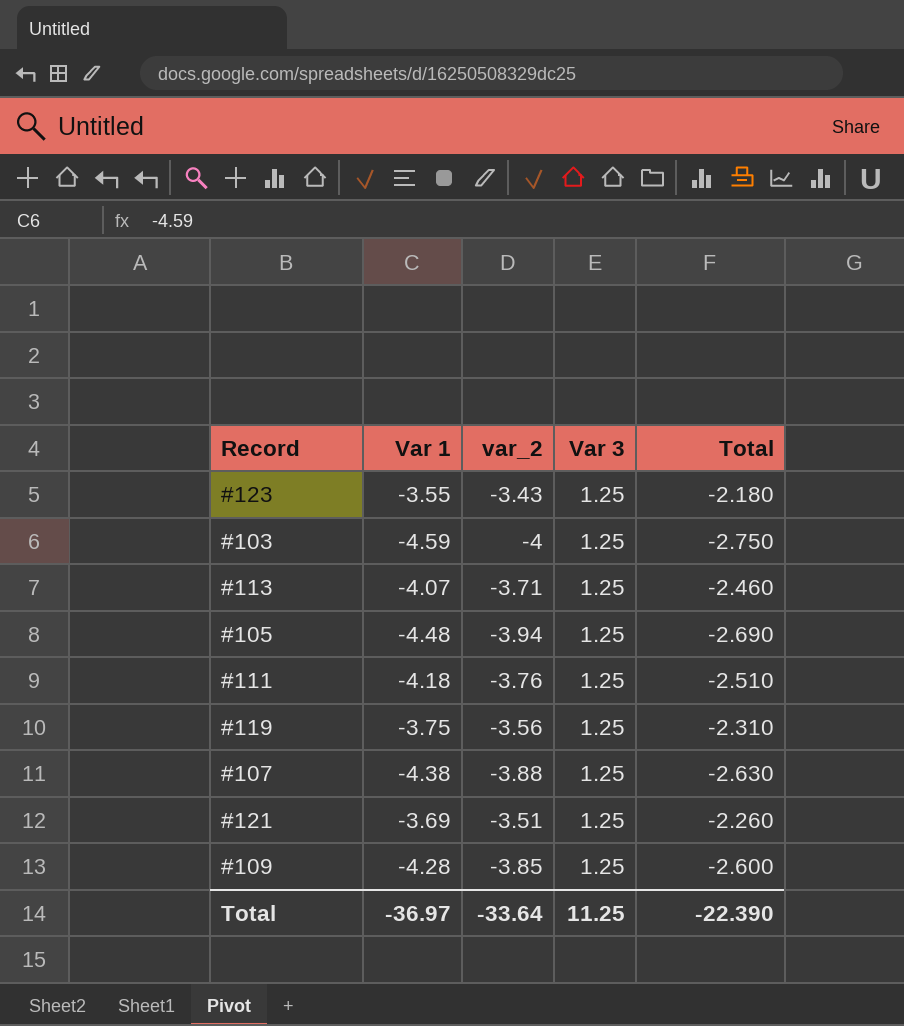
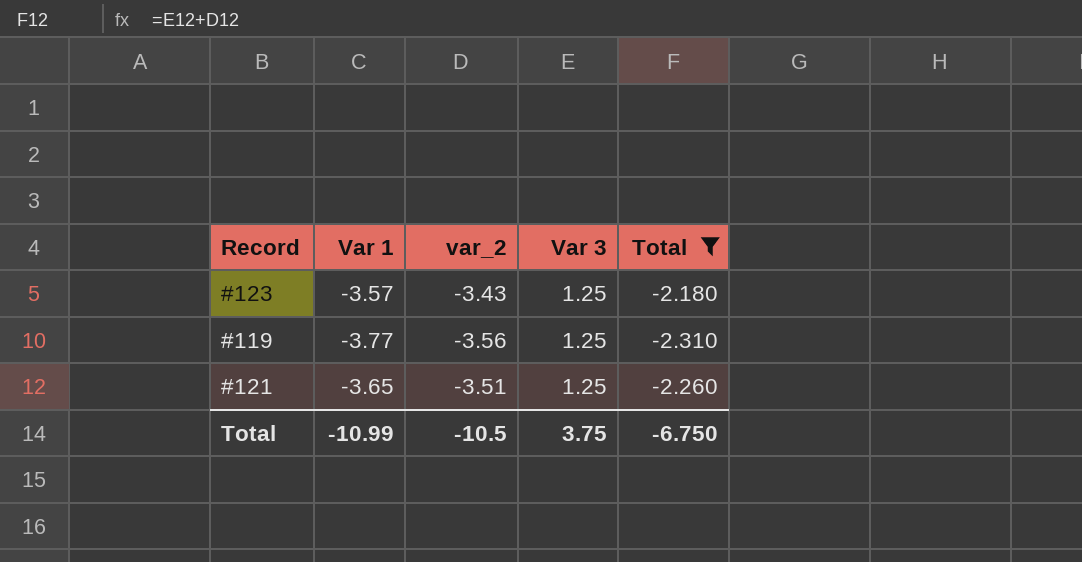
filter: none -> Total >= -2.310
#123 | Var 1: -3.55 -> -3.57
#119 | Var 1: -3.75 -> -3.77
#121 | Var 1: -3.69 -> -3.65
Total | Var 1: -36.97 -> -10.99
Total | var_2: -33.64 -> -10.5
Total | Var 3: 11.25 -> 3.75
Total | Total: -22.390 -> -6.750

